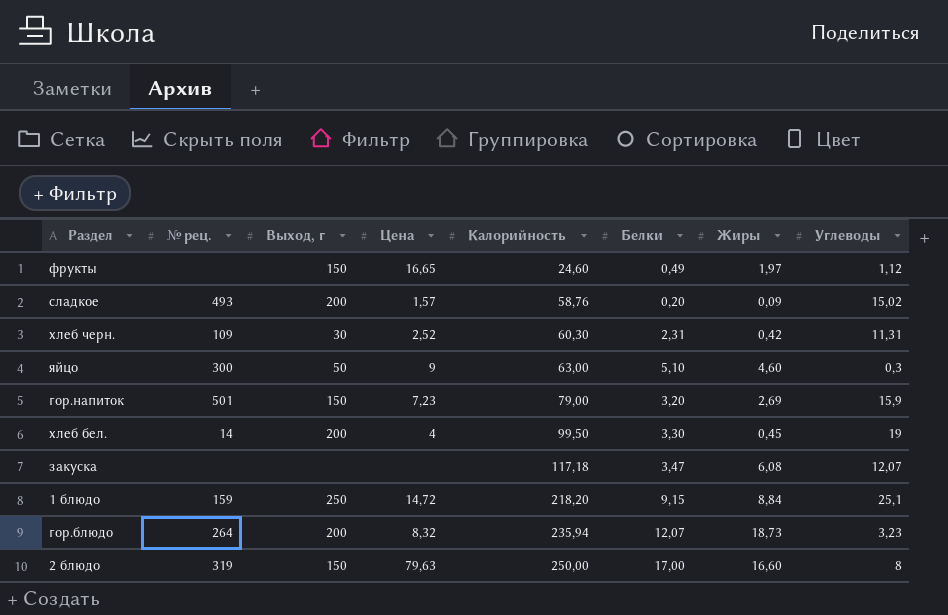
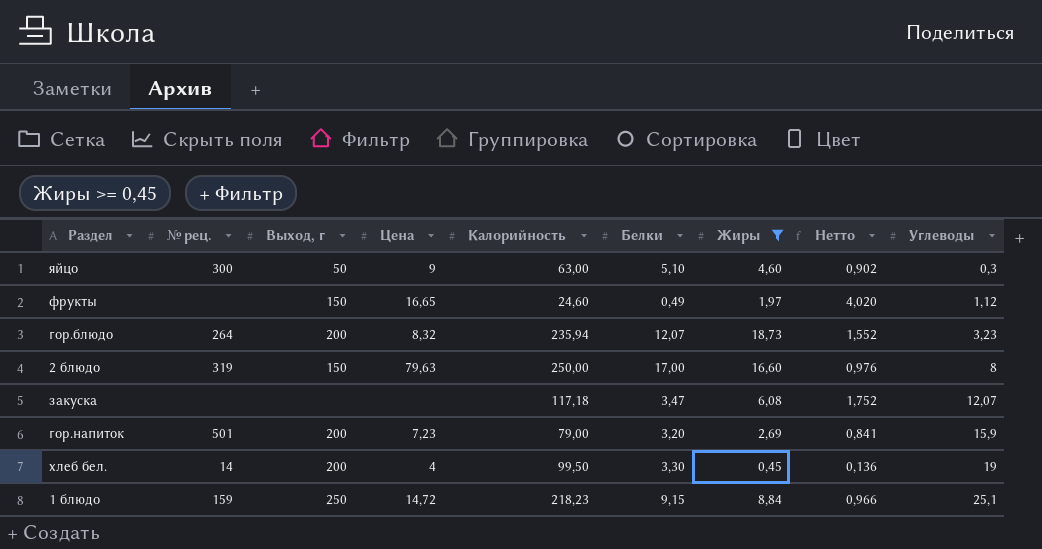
filter: none -> Жиры >= 0,45
row order: Калорийность ascending -> Углеводы ascending
column Нетто | formula: none -> [Жиры] / [Белки]
гор.напиток | Выход, г: 150 -> 200
1 блюдо | Калорийность: 218,20 -> 218,23

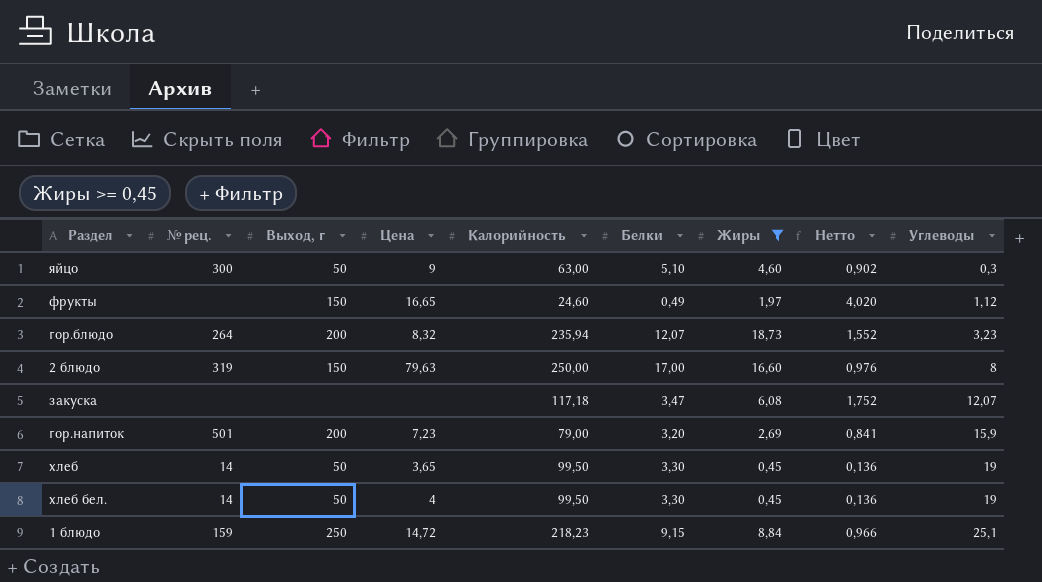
row хлеб: none -> 14 | 50 | 3,65 | 99,50 | 3,30 | 0,45 | 0,136 | 19
хлеб бел. | Выход, г: 200 -> 50

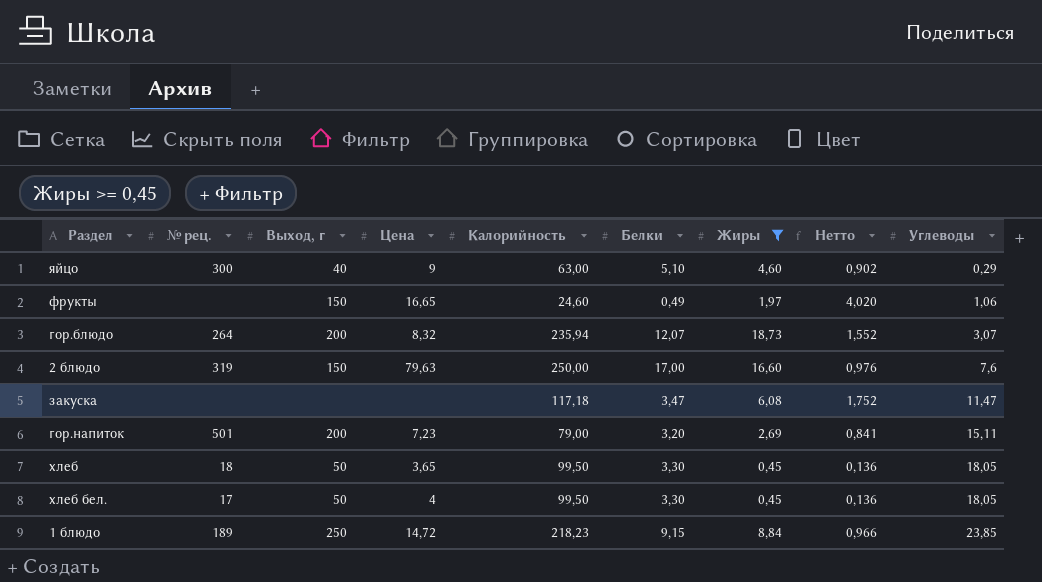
яйцо | Выход, г: 50 -> 40
яйцо | Углеводы: 0,3 -> 0,29
фрукты | Углеводы: 1,12 -> 1,06
гор.блюдо | Углеводы: 3,23 -> 3,07
2 блюдо | Углеводы: 8 -> 7,6
закуска | Углеводы: 12,07 -> 11,47
гор.напиток | Углеводы: 15,9 -> 15,11
хлеб | № рец.: 14 -> 18
хлеб | Углеводы: 19 -> 18,05
хлеб бел. | № рец.: 14 -> 17
хлеб бел. | Углеводы: 19 -> 18,05
1 блюдо | № рец.: 159 -> 189
1 блюдо | Углеводы: 25,1 -> 23,85

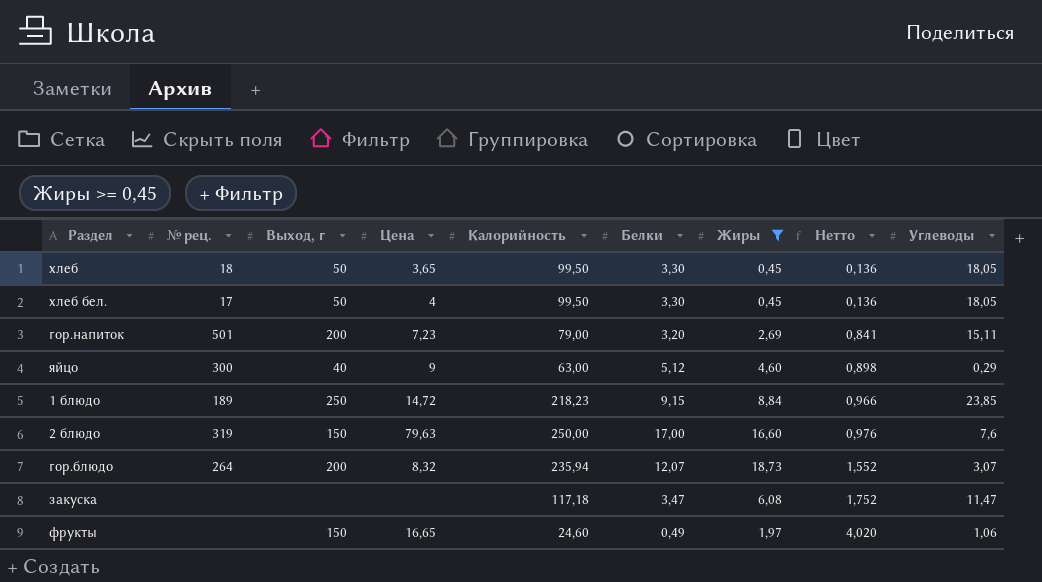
row order: Углеводы ascending -> Нетто ascending
яйцо | Белки: 5,10 -> 5,12
яйцо | Нетто: 0,902 -> 0,898

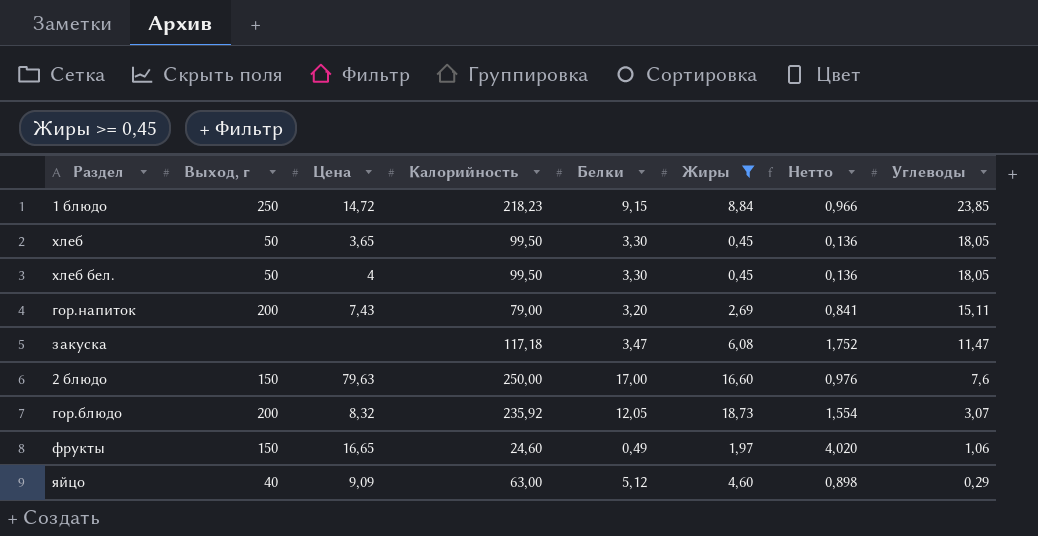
row order: Нетто ascending -> Углеводы descending
column № рец. | position: 2 -> none
гор.напиток | Цена: 7,23 -> 7,43
гор.блюдо | Калорийность: 235,94 -> 235,92
гор.блюдо | Белки: 12,07 -> 12,05
гор.блюдо | Нетто: 1,552 -> 1,554
яйцо | Цена: 9 -> 9,09

